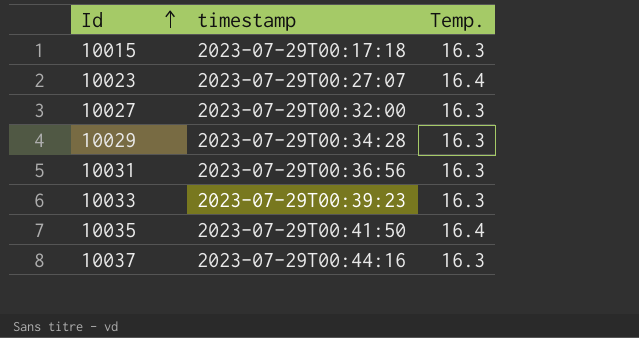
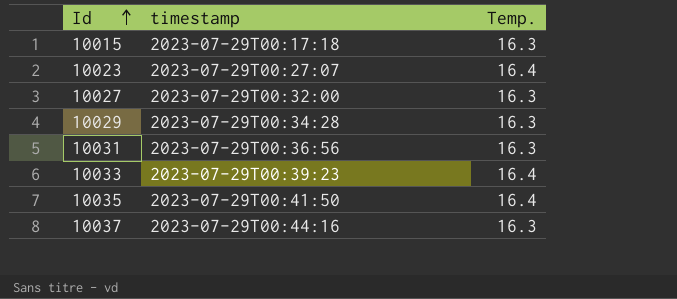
10033 | Temp.: 16.3 -> 16.4

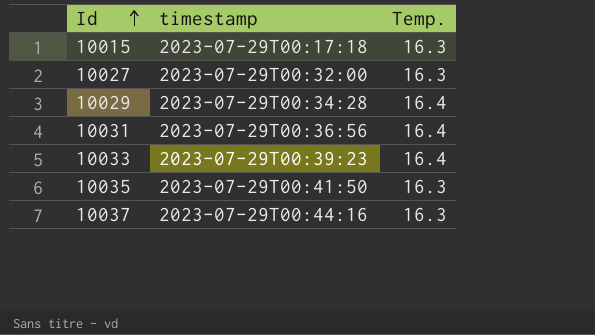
row 10023: 2023-07-29T00:27:07 | 16.4 -> none
10029 | Temp.: 16.3 -> 16.4
10031 | Temp.: 16.3 -> 16.4
10035 | Temp.: 16.4 -> 16.3

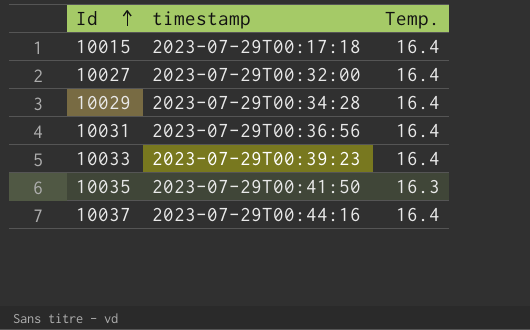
10015 | Temp.: 16.3 -> 16.4
10027 | Temp.: 16.3 -> 16.4
10037 | Temp.: 16.3 -> 16.4

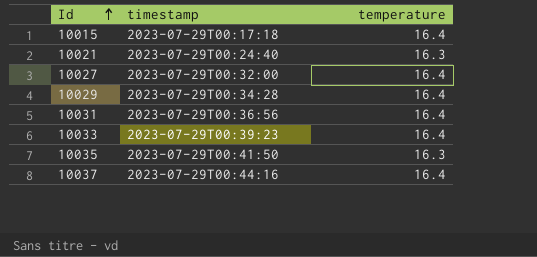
column name: Temp. -> temperature
row 10021: none -> 2023-07-29T00:24:40 | 16.3

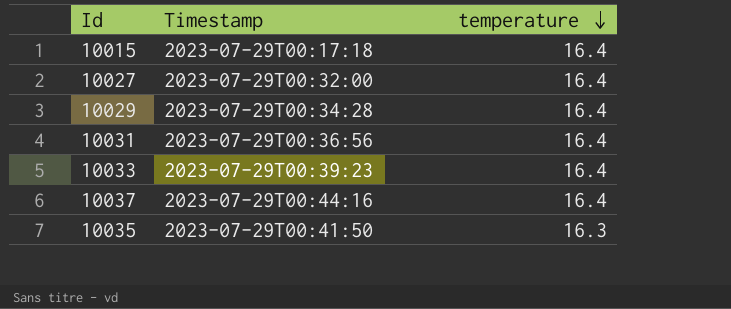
row order: Id ascending -> temperature descending
column name: timestamp -> Timestamp
row 10021: 2023-07-29T00:24:40 | 16.3 -> none

